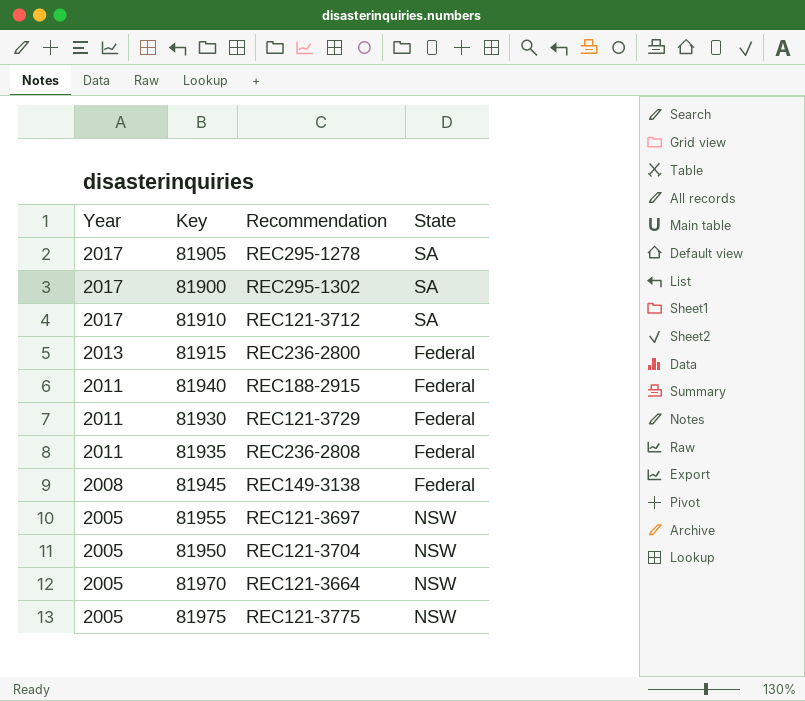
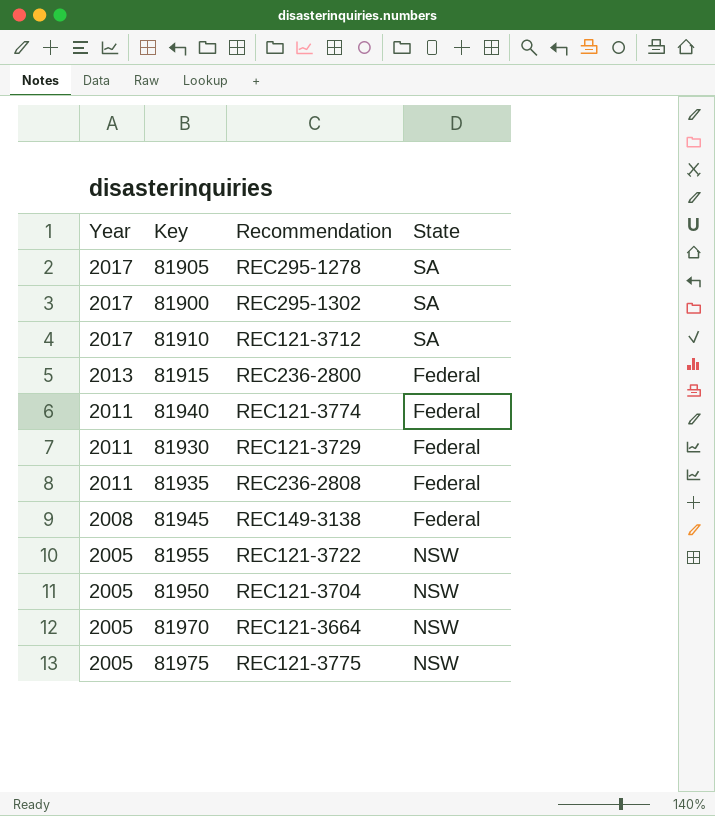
81940 | Recommendation: REC188-2915 -> REC121-3774
81955 | Recommendation: REC121-3697 -> REC121-3722

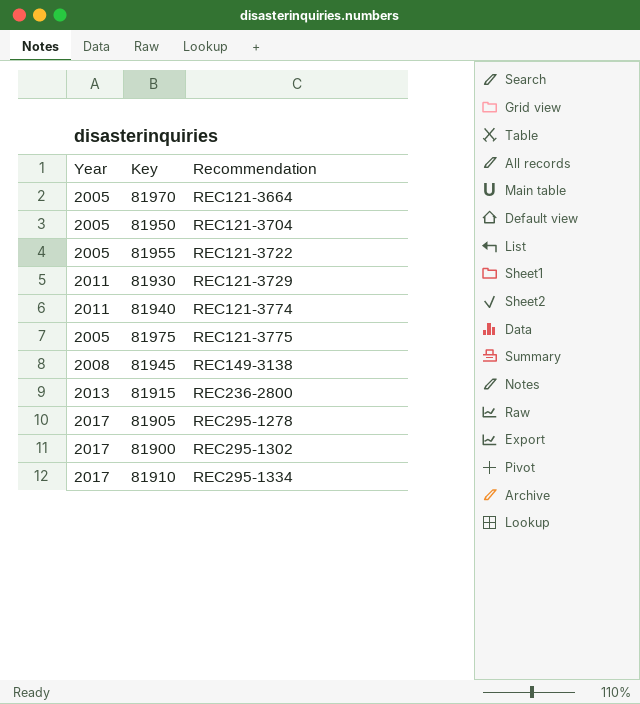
row order: Year descending -> Recommendation ascending
column State | position: 4 -> none
row 81935: 2011 | REC236-2808 | Federal -> none
81910 | Recommendation: REC121-3712 -> REC295-1334

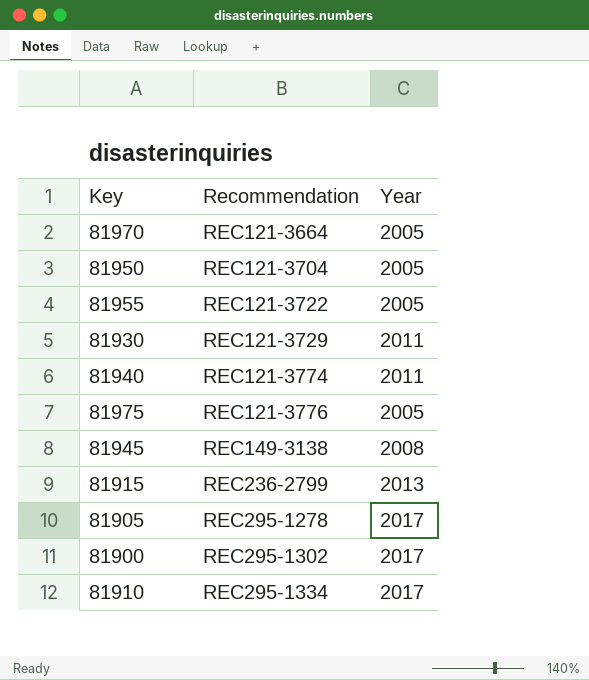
column Year | position: 1 -> 3
81975 | Recommendation: REC121-3775 -> REC121-3776
81915 | Recommendation: REC236-2800 -> REC236-2799

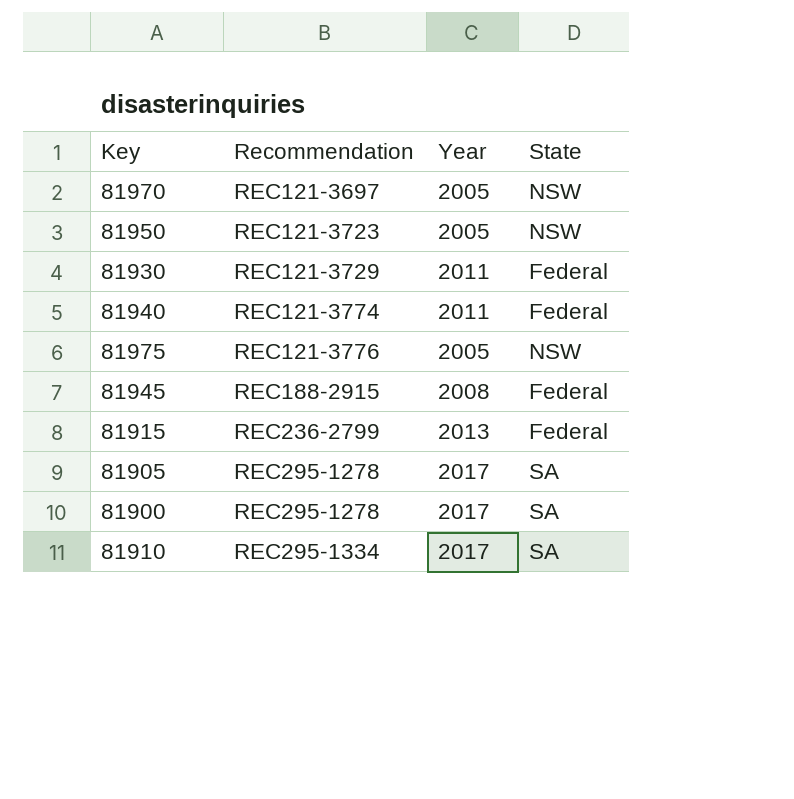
column State | position: none -> 4
row 81955: REC121-3722 | 2005 -> none
81970 | Recommendation: REC121-3664 -> REC121-3697
81950 | Recommendation: REC121-3704 -> REC121-3723
81945 | Recommendation: REC149-3138 -> REC188-2915
81900 | Recommendation: REC295-1302 -> REC295-1278

